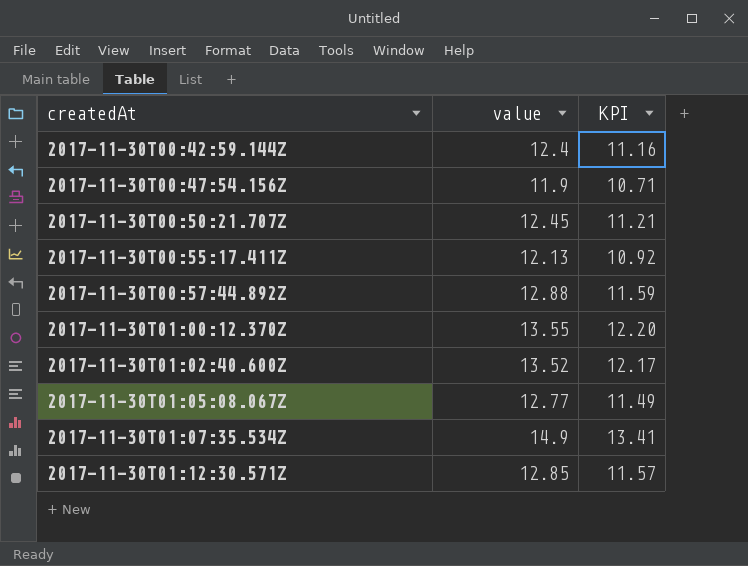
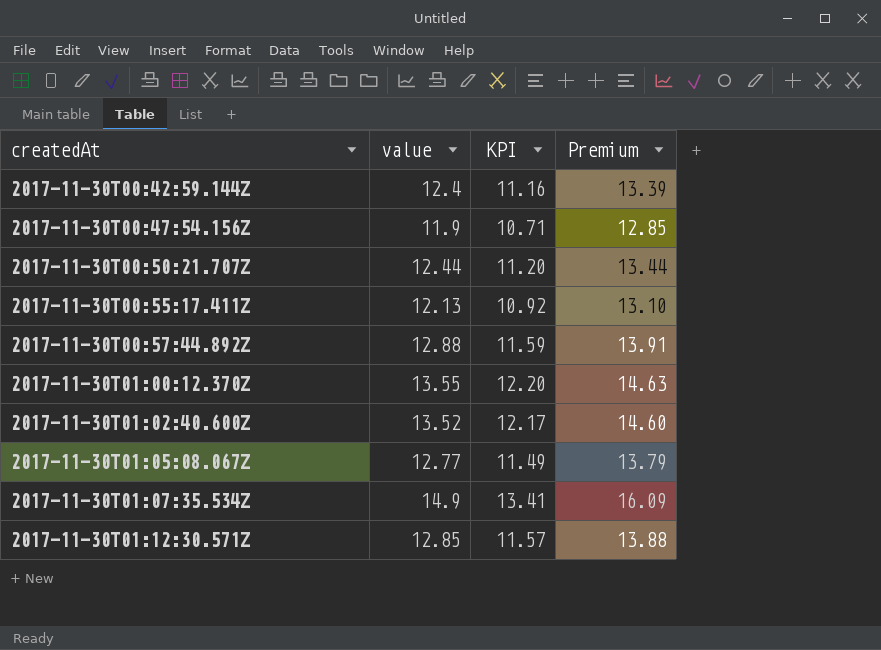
column Premium | formula: none -> [value] * 1.08
2017-11-30T00:50:21.707Z | value: 12.45 -> 12.44
2017-11-30T00:50:21.707Z | KPI: 11.21 -> 11.20

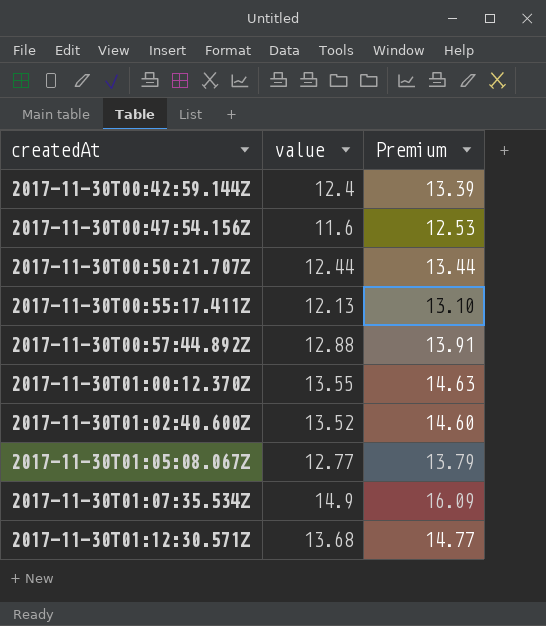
column KPI | formula: [value] * 0.9 -> none
2017-11-30T00:47:54.156Z | value: 11.9 -> 11.6
2017-11-30T00:47:54.156Z | Premium: 12.85 -> 12.53
2017-11-30T01:12:30.571Z | value: 12.85 -> 13.68
2017-11-30T01:12:30.571Z | Premium: 13.88 -> 14.77

